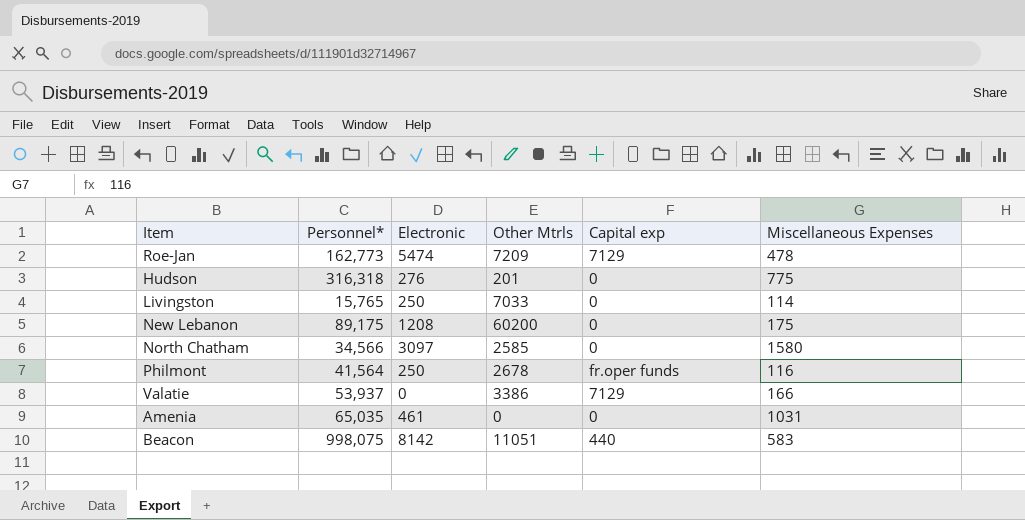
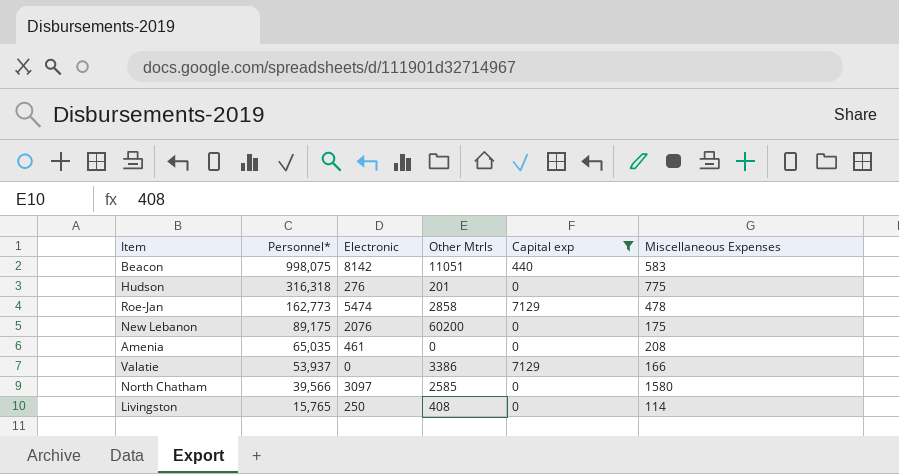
filter: none -> Capital exp != fr.oper funds
row order: none -> Personnel* descending
Roe-Jan | Other Mtrls: 7209 -> 2858
New Lebanon | Electronic: 1208 -> 2076
Amenia | Miscellaneous Expenses: 1031 -> 208
North Chatham | Personnel*: 34,566 -> 39,566
Livingston | Other Mtrls: 7033 -> 408

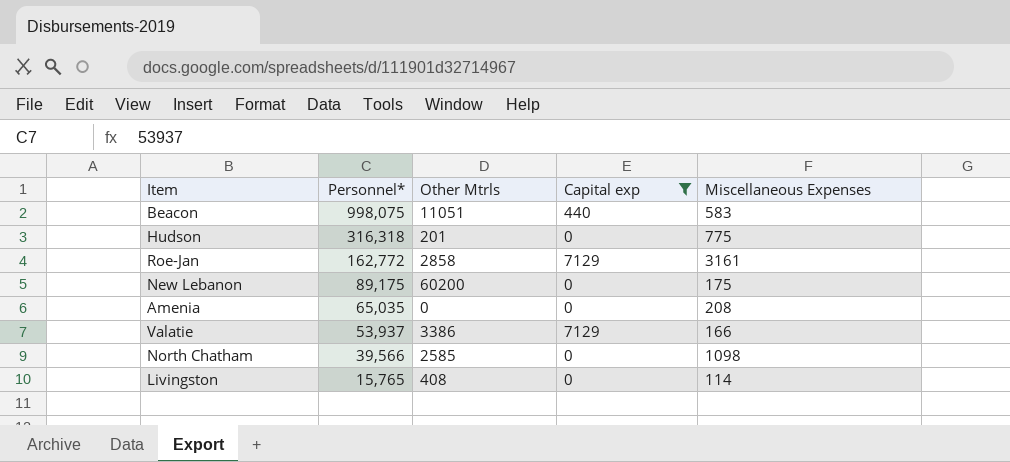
column Electronic | position: 3 -> none
Roe-Jan | Personnel*: 162,773 -> 162,772
Roe-Jan | Miscellaneous Expenses: 478 -> 3161
North Chatham | Miscellaneous Expenses: 1580 -> 1098

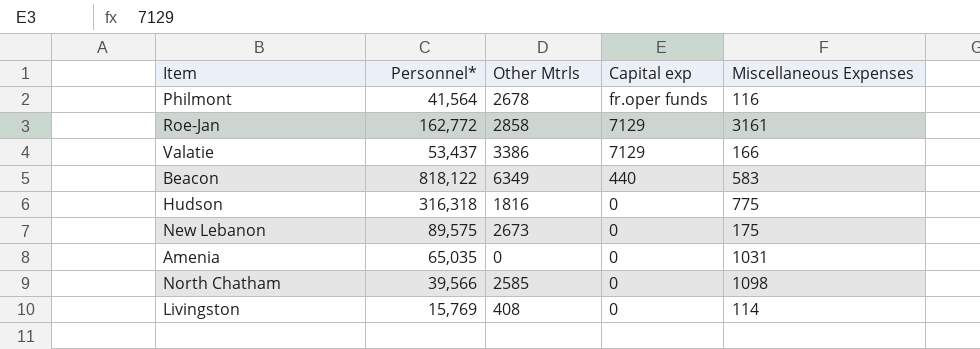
filter: Capital exp != fr.oper funds -> none
row order: Personnel* descending -> Capital exp descending
Valatie | Personnel*: 53,937 -> 53,437
Beacon | Personnel*: 998,075 -> 818,122
Beacon | Other Mtrls: 11051 -> 6349
Hudson | Other Mtrls: 201 -> 1816
New Lebanon | Personnel*: 89,175 -> 89,575
New Lebanon | Other Mtrls: 60200 -> 2673
Amenia | Miscellaneous Expenses: 208 -> 1031
Livingston | Personnel*: 15,765 -> 15,769

